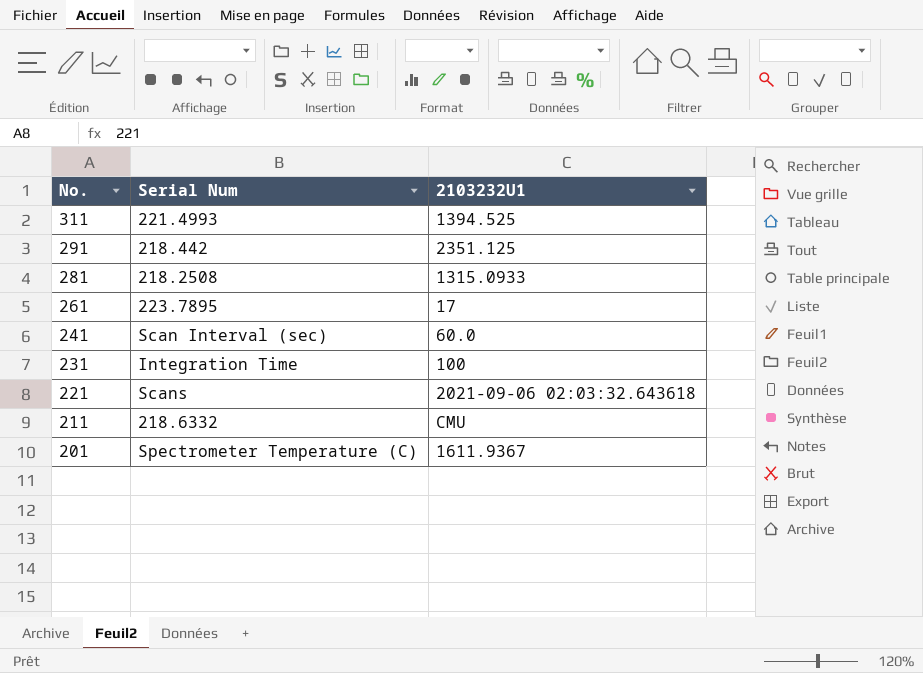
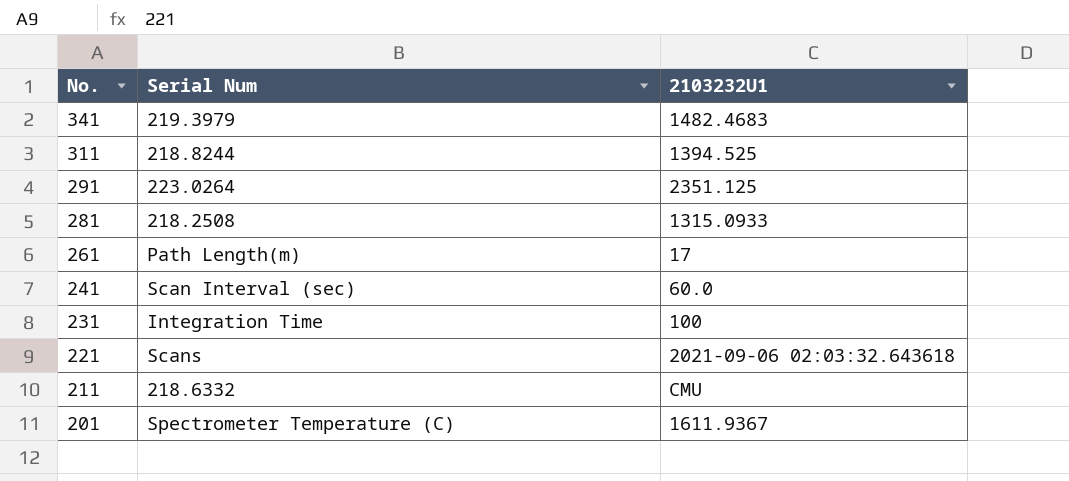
row 341: none -> 219.3979 | 1482.4683
311 | Serial Num: 221.4993 -> 218.8244
291 | Serial Num: 218.442 -> 223.0264
261 | Serial Num: 223.7895 -> Path Length(m)

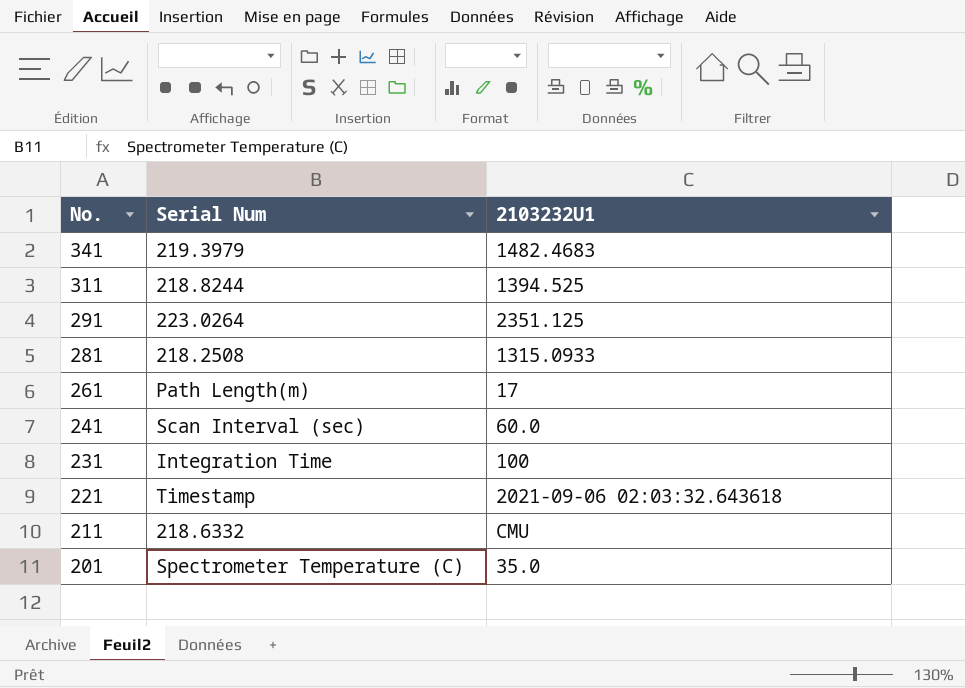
221 | Serial Num: Scans -> Timestamp
201 | 2103232U1: 1611.9367 -> 35.0

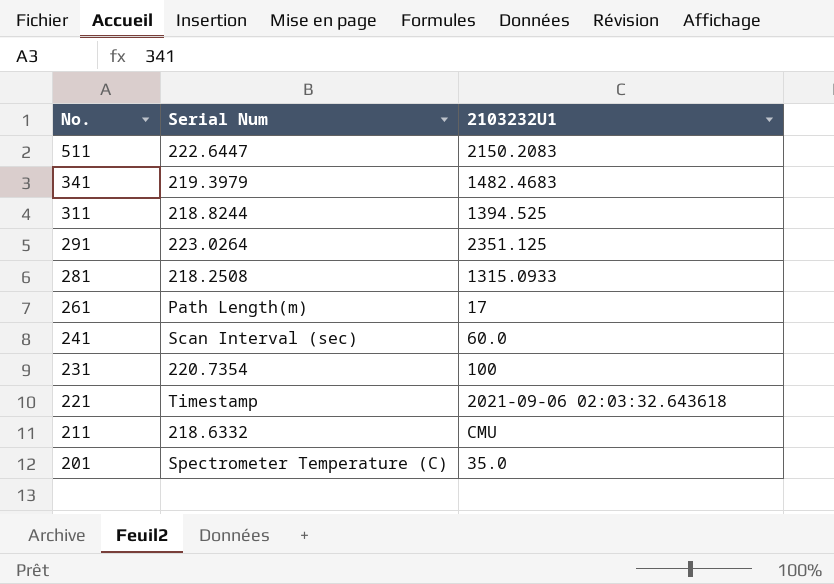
row 511: none -> 222.6447 | 2150.2083
231 | Serial Num: Integration Time -> 220.7354

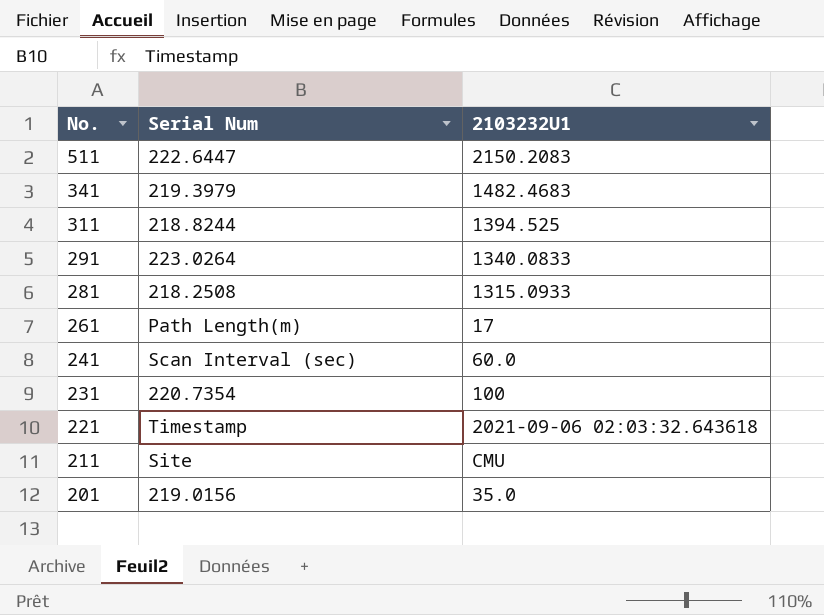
291 | 2103232U1: 2351.125 -> 1340.0833
211 | Serial Num: 218.6332 -> Site
201 | Serial Num: Spectrometer Temperature (C) -> 219.0156

